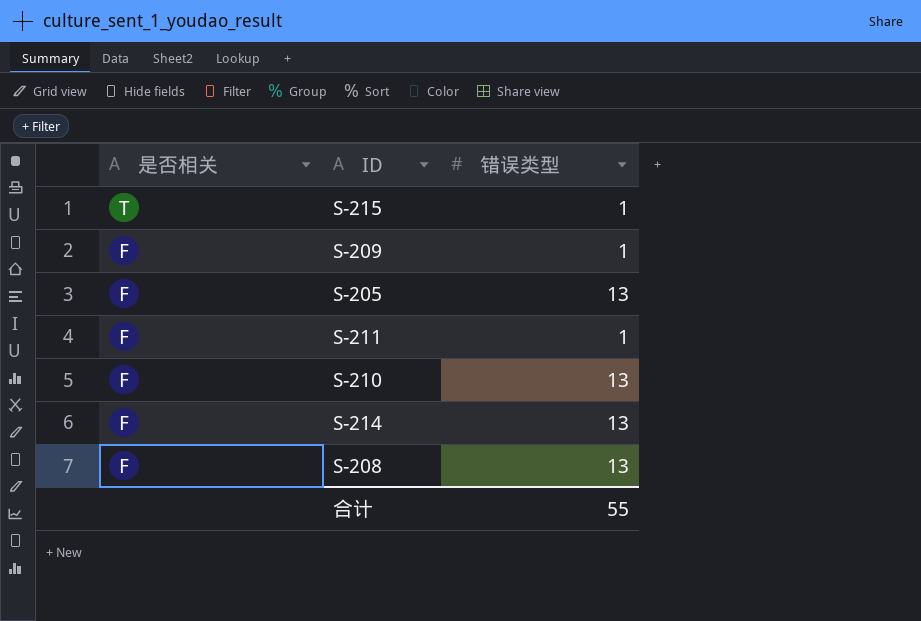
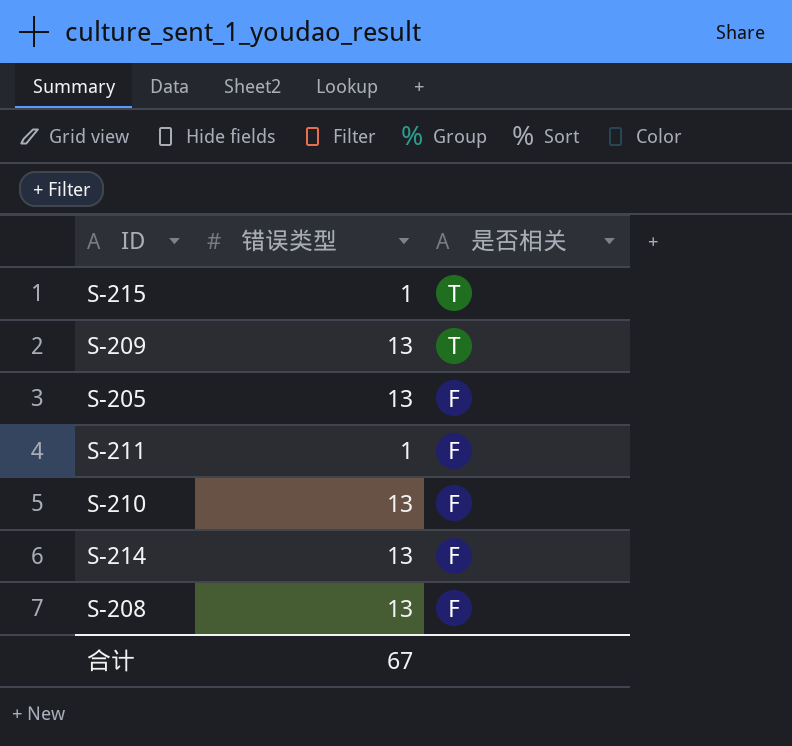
column 是否相关 | position: 1 -> 3
S-209 | 错误类型: 1 -> 13
S-209 | 是否相关: F -> T
合计 | 错误类型: 55 -> 67

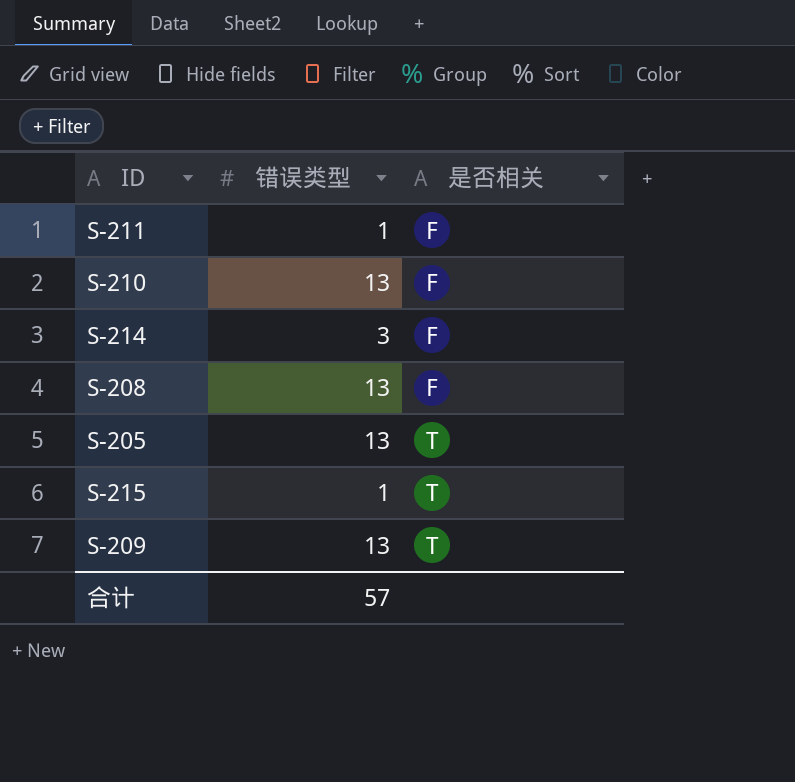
row order: 是否相关 descending -> 是否相关 ascending
S-214 | 错误类型: 13 -> 3
S-205 | 是否相关: F -> T
合计 | 错误类型: 67 -> 57

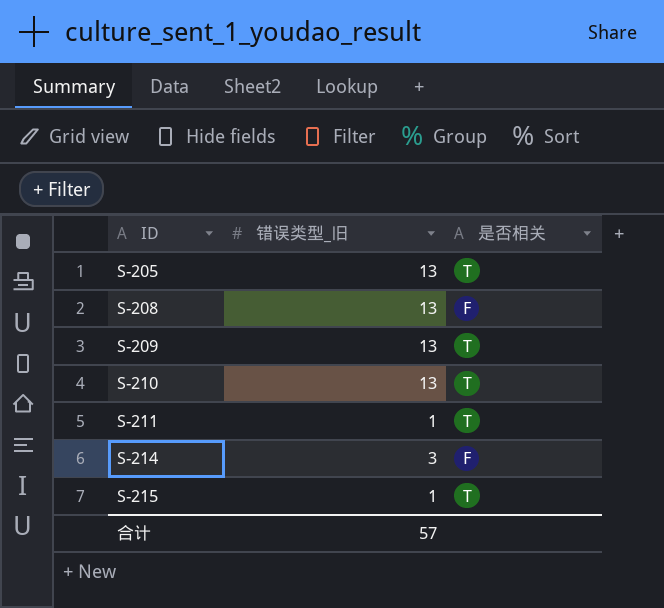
row order: 是否相关 ascending -> ID ascending
column name: 错误类型 -> 错误类型_旧
S-210 | 是否相关: F -> T
S-211 | 是否相关: F -> T

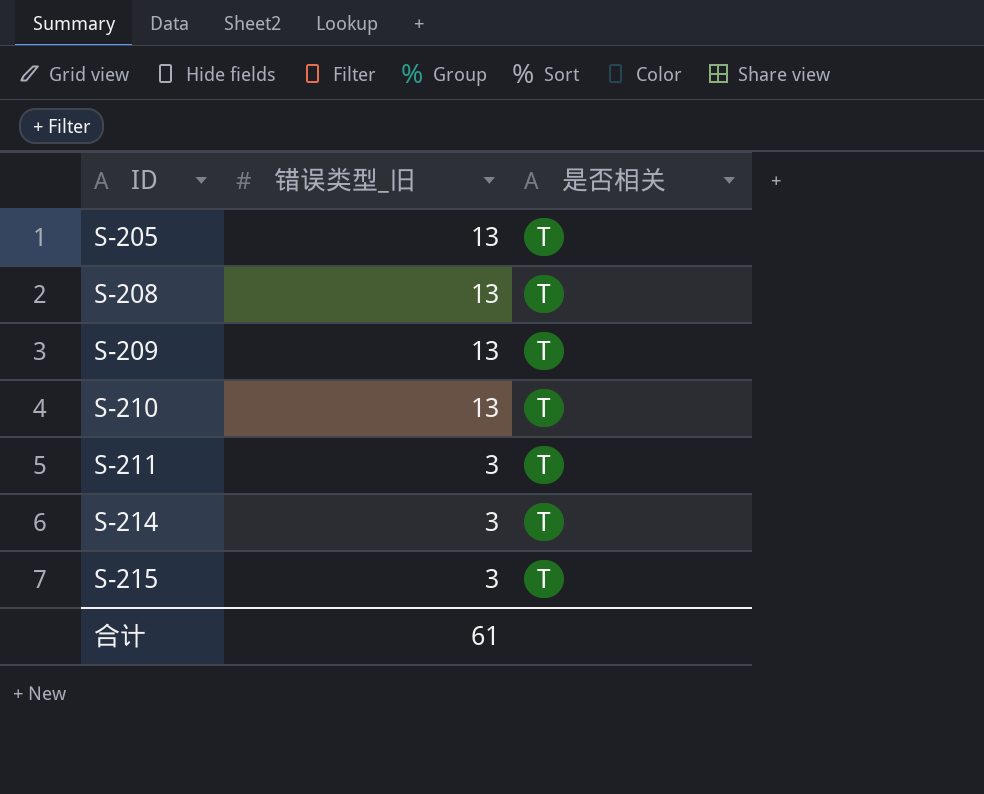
S-208 | 是否相关: F -> T
S-211 | 错误类型_旧: 1 -> 3
S-214 | 是否相关: F -> T
S-215 | 错误类型_旧: 1 -> 3
合计 | 错误类型_旧: 57 -> 61

